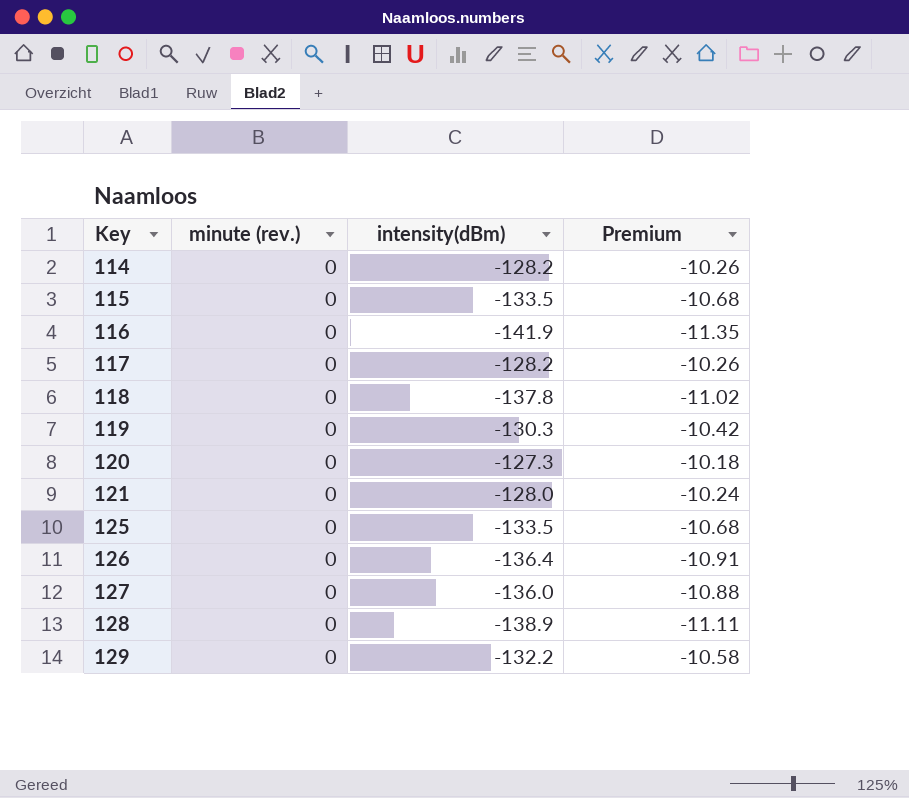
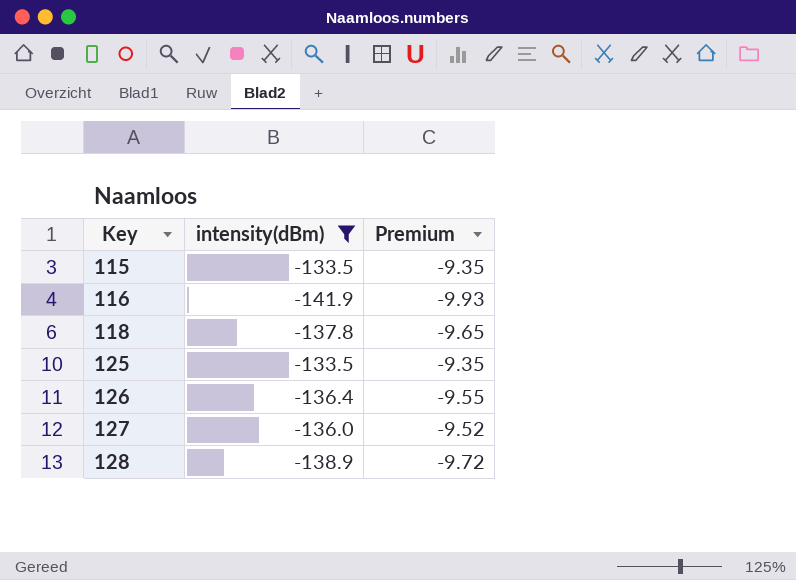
filter: none -> intensity(dBm) <= -133.5
column minute (rev.) | position: 2 -> none
column Premium | formula: [intensity(dBm)] * 0.08 -> [intensity(dBm)] * 0.07

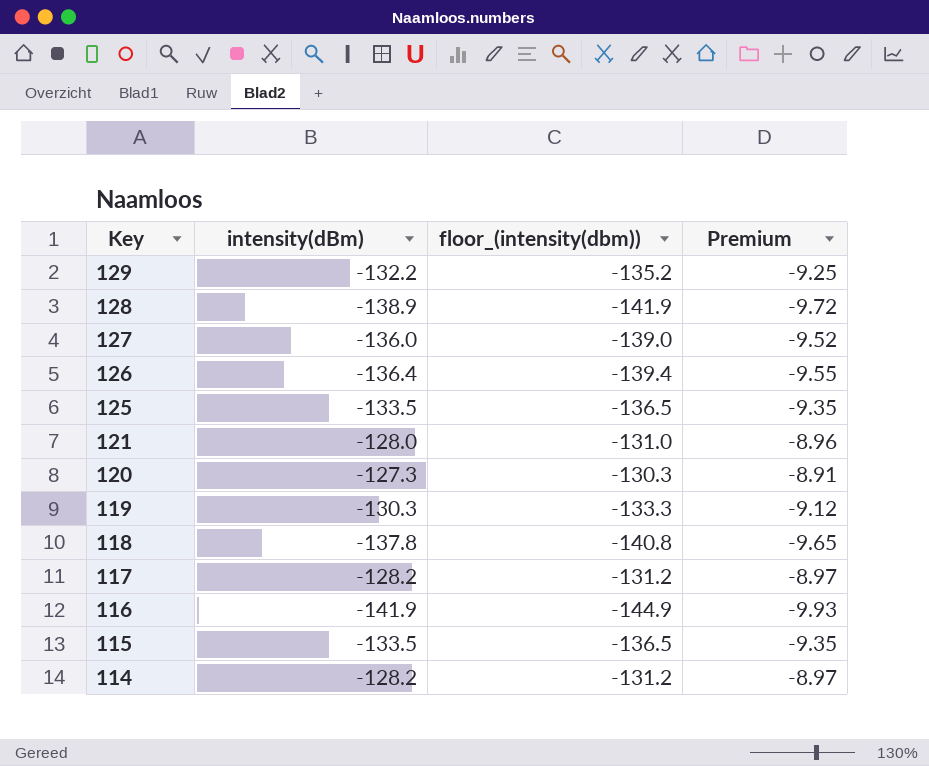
filter: intensity(dBm) <= -133.5 -> none
row order: Key ascending -> Key descending
column floor_(intensity(dbm)) | formula: none -> [intensity(dBm)] - 3

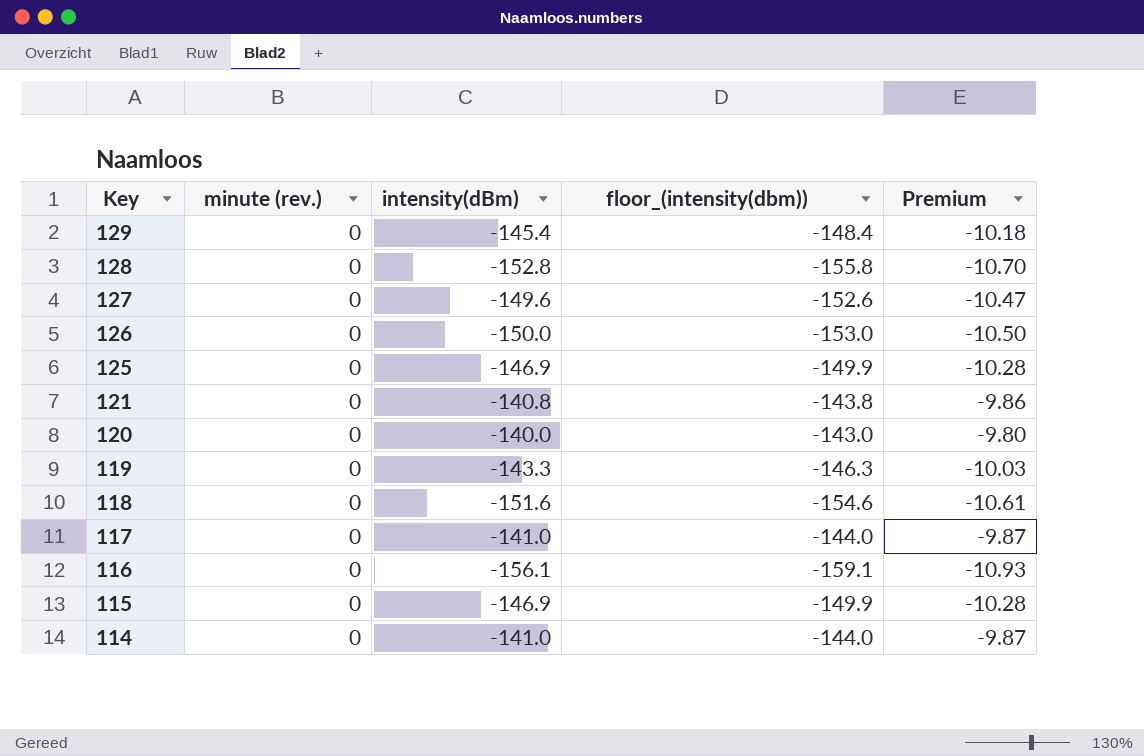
column minute (rev.) | position: none -> 2
129 | intensity(dBm): -132.2 -> -145.4
129 | floor_(intensity(dbm)): -135.2 -> -148.4
129 | Premium: -9.25 -> -10.18
128 | intensity(dBm): -138.9 -> -152.8
128 | floor_(intensity(dbm)): -141.9 -> -155.8
128 | Premium: -9.72 -> -10.70
127 | intensity(dBm): -136.0 -> -149.6
127 | floor_(intensity(dbm)): -139.0 -> -152.6
127 | Premium: -9.52 -> -10.47
126 | intensity(dBm): -136.4 -> -150.0
126 | floor_(intensity(dbm)): -139.4 -> -153.0
126 | Premium: -9.55 -> -10.50
125 | intensity(dBm): -133.5 -> -146.9
125 | floor_(intensity(dbm)): -136.5 -> -149.9
125 | Premium: -9.35 -> -10.28
121 | intensity(dBm): -128.0 -> -140.8
121 | floor_(intensity(dbm)): -131.0 -> -143.8
121 | Premium: -8.96 -> -9.86
120 | intensity(dBm): -127.3 -> -140.0
120 | floor_(intensity(dbm)): -130.3 -> -143.0
120 | Premium: -8.91 -> -9.80
119 | intensity(dBm): -130.3 -> -143.3
119 | floor_(intensity(dbm)): -133.3 -> -146.3
119 | Premium: -9.12 -> -10.03
118 | intensity(dBm): -137.8 -> -151.6
118 | floor_(intensity(dbm)): -140.8 -> -154.6
118 | Premium: -9.65 -> -10.61
117 | intensity(dBm): -128.2 -> -141.0
117 | floor_(intensity(dbm)): -131.2 -> -144.0
117 | Premium: -8.97 -> -9.87
116 | intensity(dBm): -141.9 -> -156.1
116 | floor_(intensity(dbm)): -144.9 -> -159.1
116 | Premium: -9.93 -> -10.93
115 | intensity(dBm): -133.5 -> -146.9
115 | floor_(intensity(dbm)): -136.5 -> -149.9
115 | Premium: -9.35 -> -10.28
114 | intensity(dBm): -128.2 -> -141.0
114 | floor_(intensity(dbm)): -131.2 -> -144.0
114 | Premium: -8.97 -> -9.87

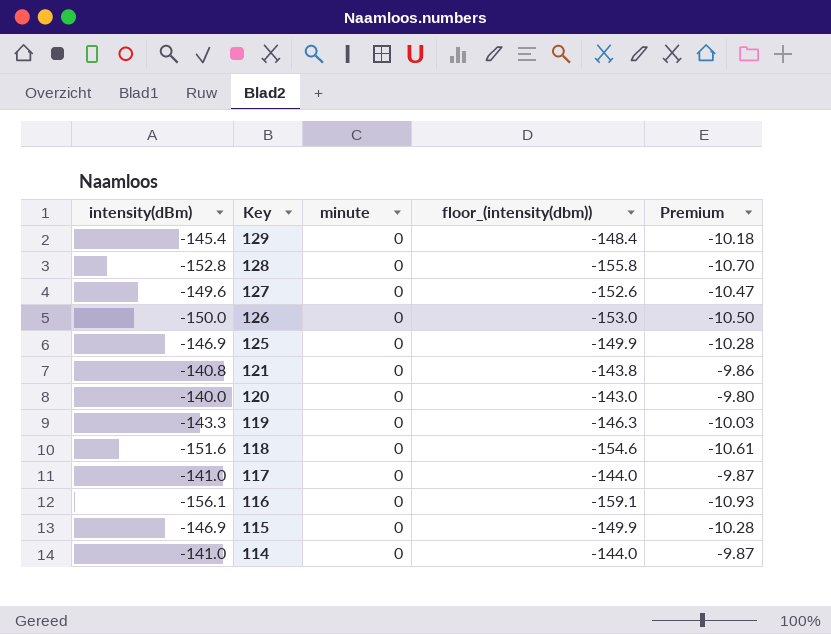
column intensity(dBm) | position: 3 -> 1
column name: minute (rev.) -> minute

